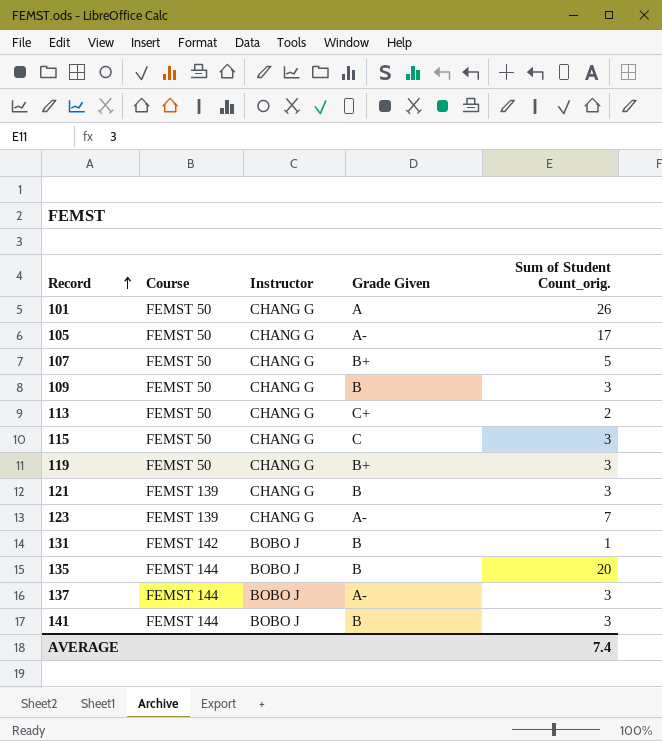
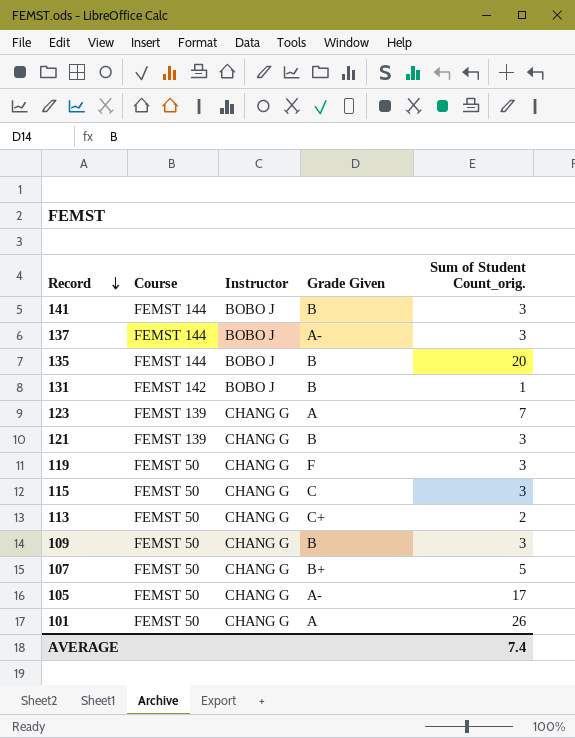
row order: Record ascending -> Record descending
123 | Grade Given: A- -> A
119 | Grade Given: B+ -> F

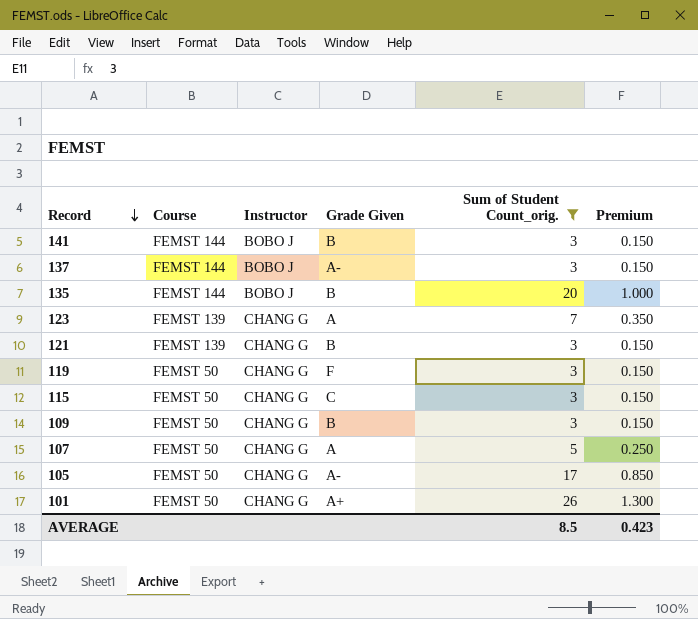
filter: none -> Sum of Student Count_orig. >= 3
column Premium | formula: none -> [Sum of Student Count_orig.] * 0.05
107 | Grade Given: B+ -> A
101 | Grade Given: A -> A+
AVERAGE | Sum of Student Count_orig.: 7.4 -> 8.5

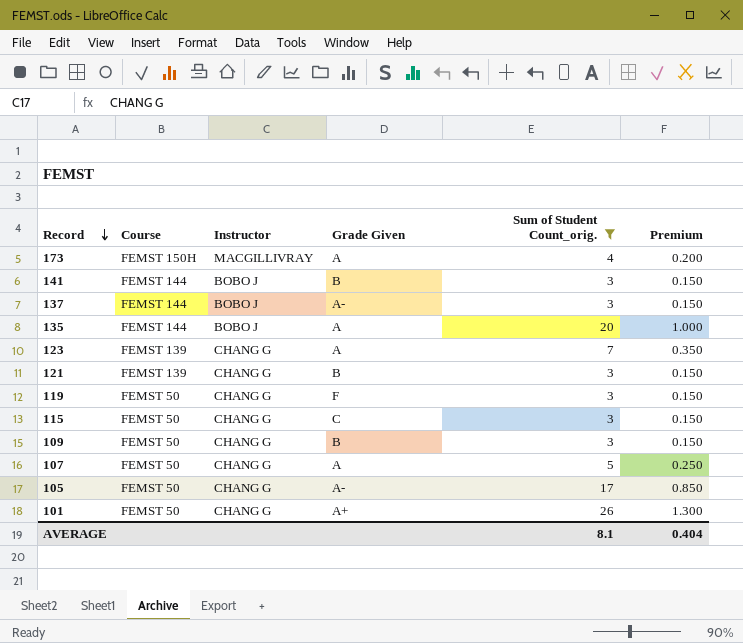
row 173: none -> FEMST 150H | MACGILLIVRAY | A | 4 | 0.200
135 | Grade Given: B -> A
AVERAGE | Sum of Student Count_orig.: 8.5 -> 8.1
AVERAGE | Premium: 0.423 -> 0.404

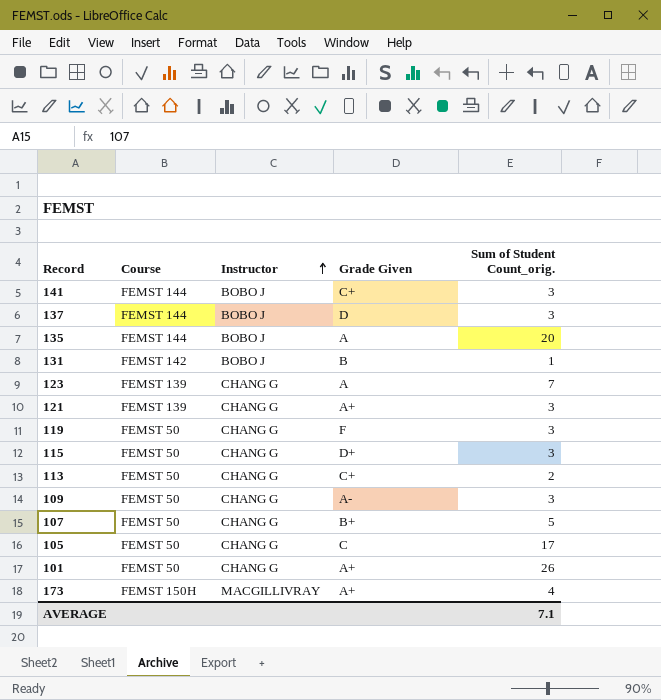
filter: Sum of Student Count_orig. >= 3 -> none
row order: Record descending -> Instructor ascending
column Premium | formula: [Sum of Student Count_orig.] * 0.05 -> none
141 | Grade Given: B -> C+
137 | Grade Given: A- -> D
121 | Grade Given: B -> A+
115 | Grade Given: C -> D+
109 | Grade Given: B -> A-
107 | Grade Given: A -> B+
105 | Grade Given: A- -> C
173 | Grade Given: A -> A+
AVERAGE | Sum of Student Count_orig.: 8.1 -> 7.1

